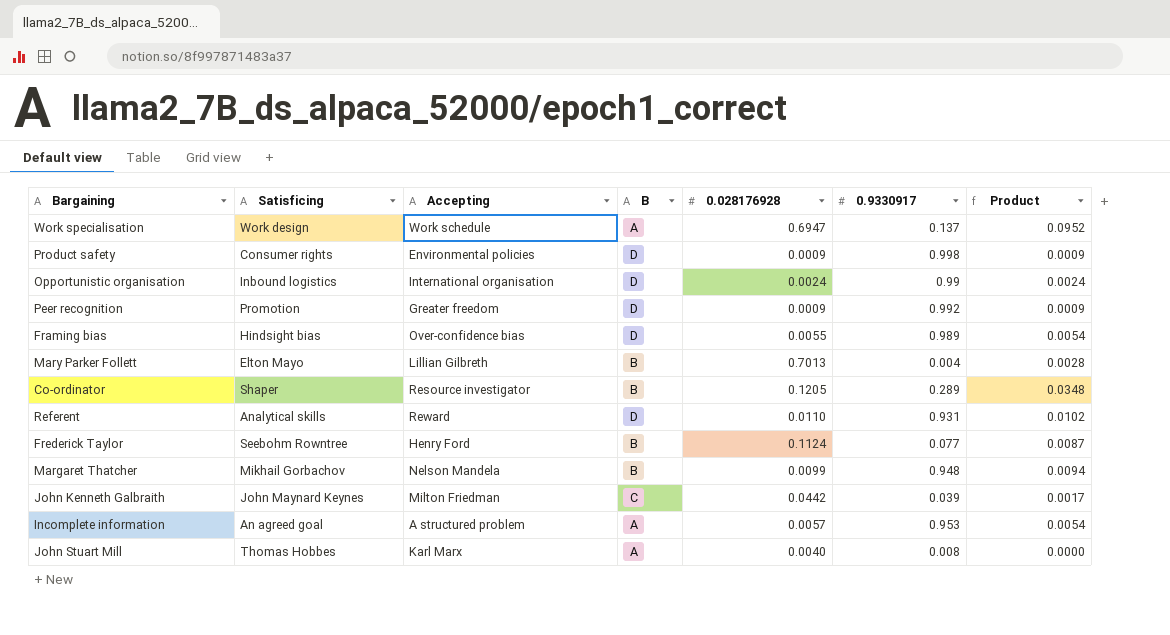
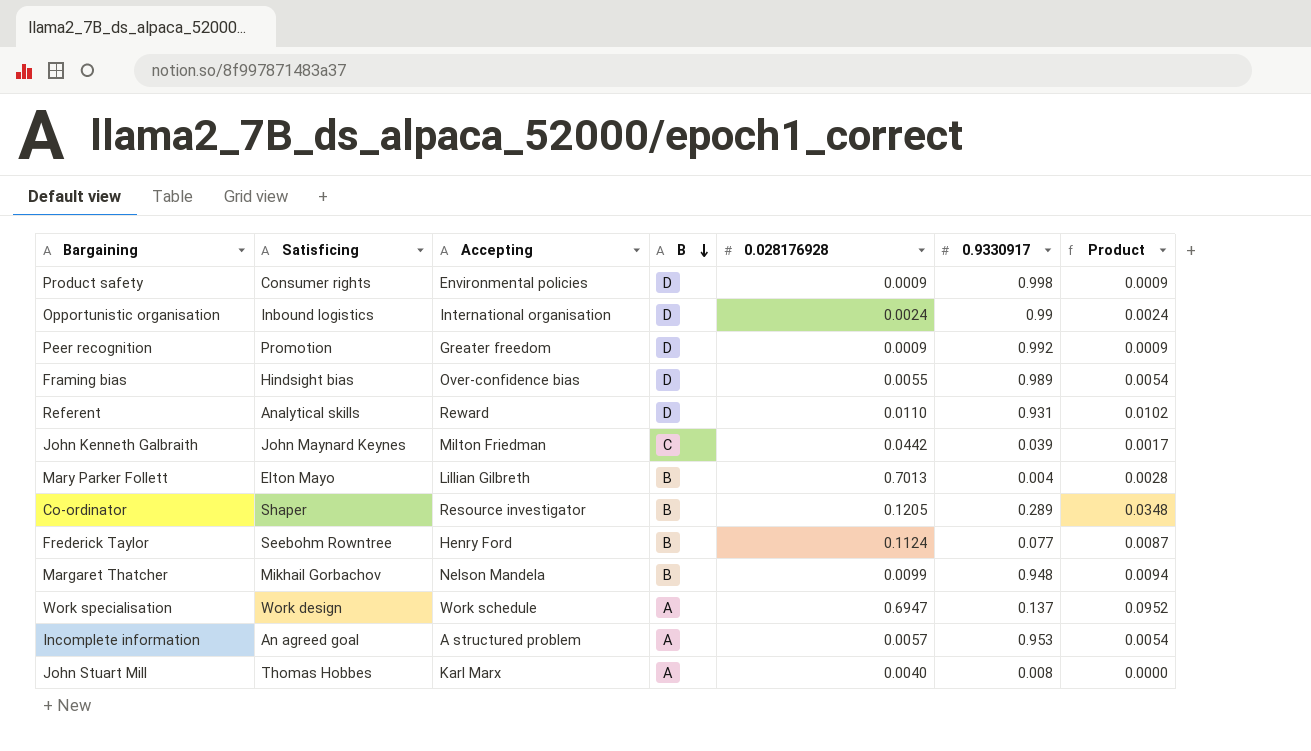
row order: none -> B descending

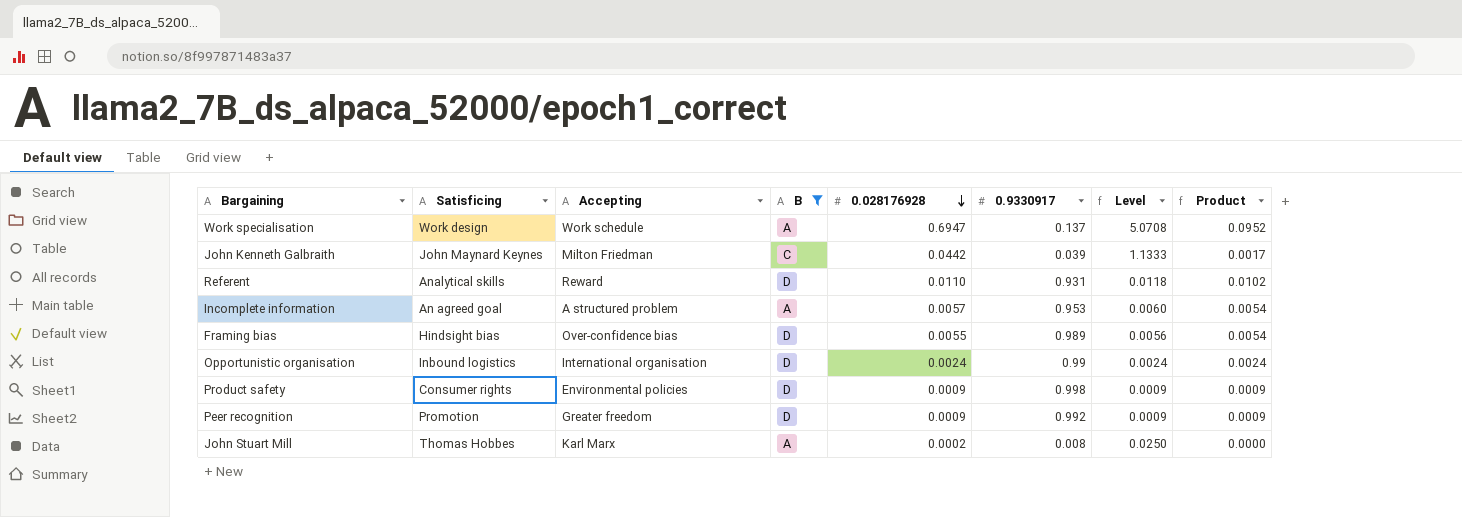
filter: none -> B != B
row order: B descending -> 0.028176928 descending
column Level | formula: none -> [0.028176928] / [0.9330917]
John Stuart Mill | 0.028176928: 0.0040 -> 0.0002

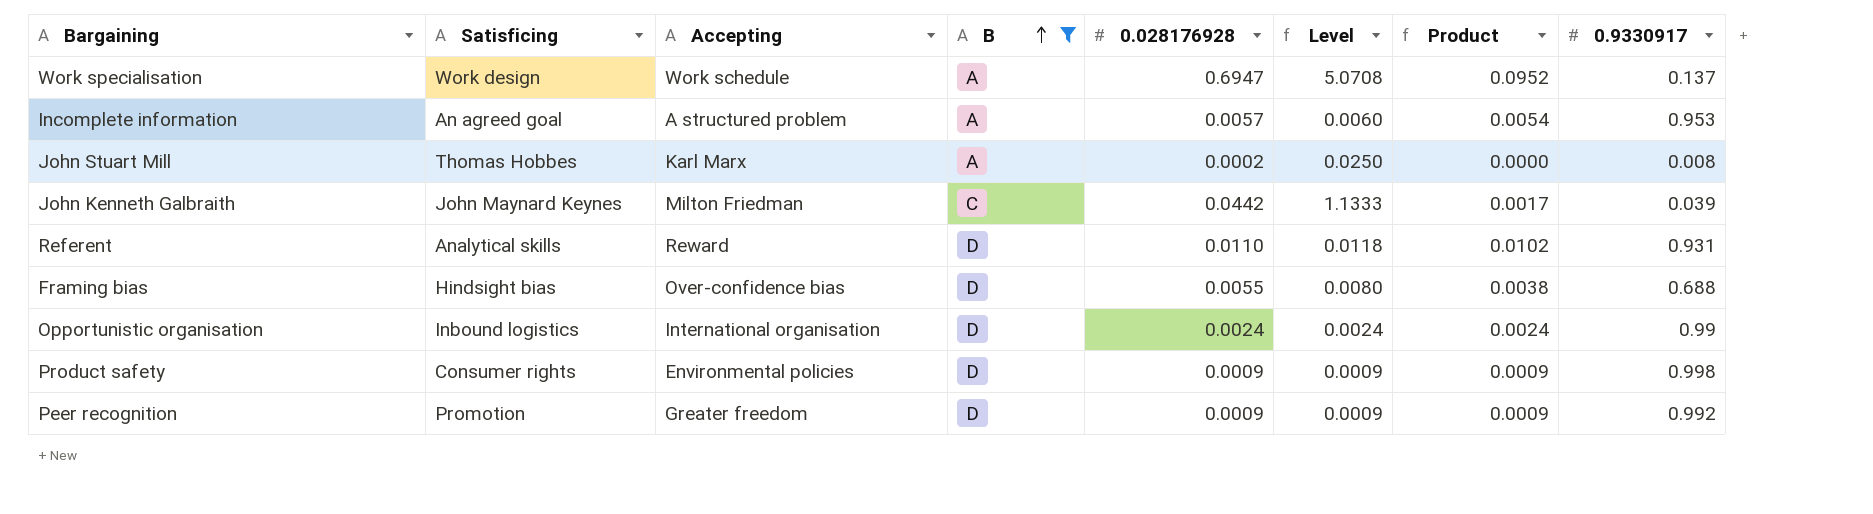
row order: 0.028176928 descending -> B ascending
column 0.9330917 | position: 6 -> 8
Framing bias | Level: 0.0056 -> 0.0080
Framing bias | Product: 0.0054 -> 0.0038
Framing bias | 0.9330917: 0.989 -> 0.688

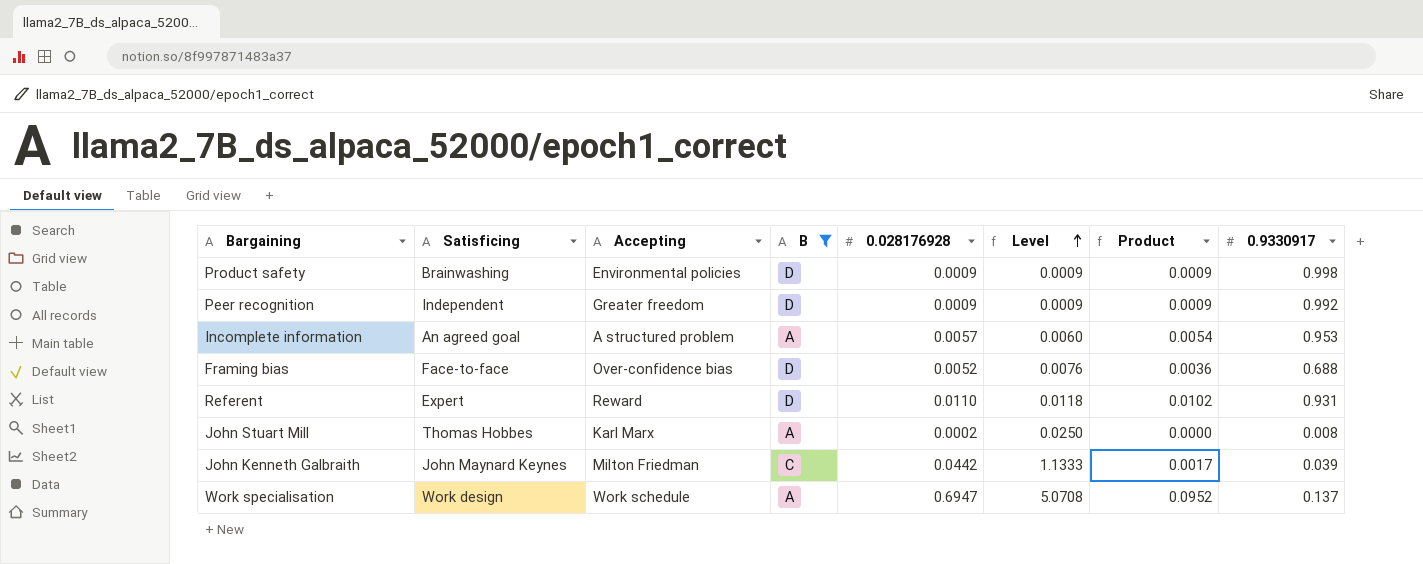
row order: B ascending -> Level ascending
row Opportunistic organisation: Inbound logistics | International organisation | D | 0.0024 | 0.0024 | 0.0024 | 0.99 -> none
Product safety | Satisficing: Consumer rights -> Brainwashing
Peer recognition | Satisficing: Promotion -> Independent
Framing bias | Satisficing: Hindsight bias -> Face-to-face
Framing bias | 0.028176928: 0.0055 -> 0.0052
Framing bias | Level: 0.0080 -> 0.0076
Framing bias | Product: 0.0038 -> 0.0036
Referent | Satisficing: Analytical skills -> Expert

